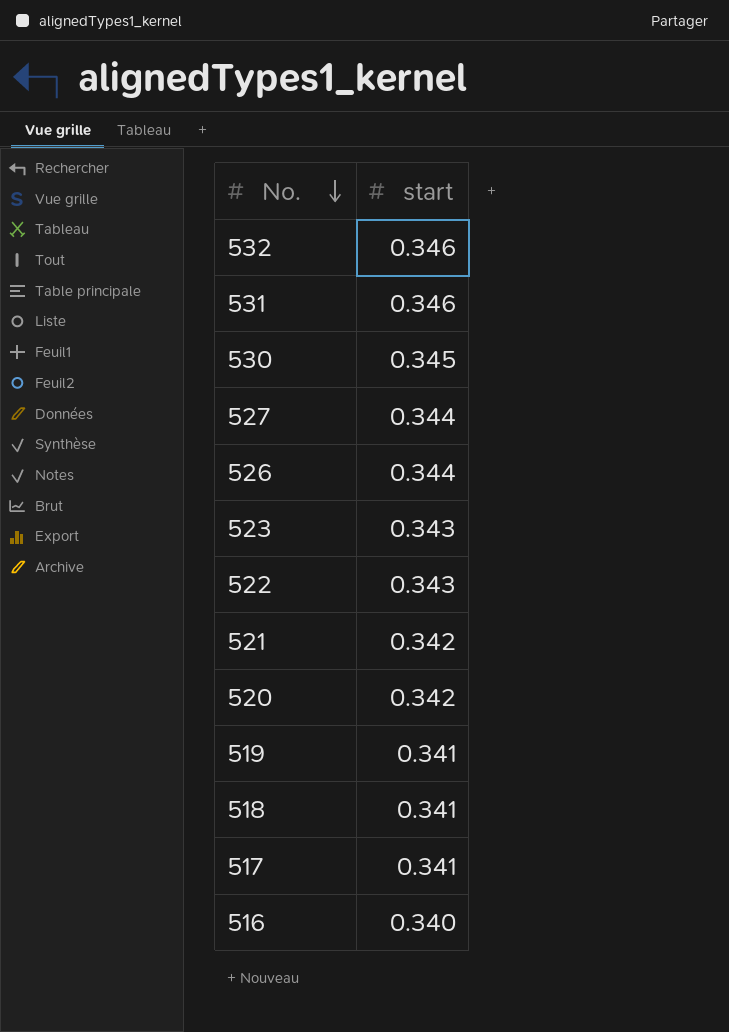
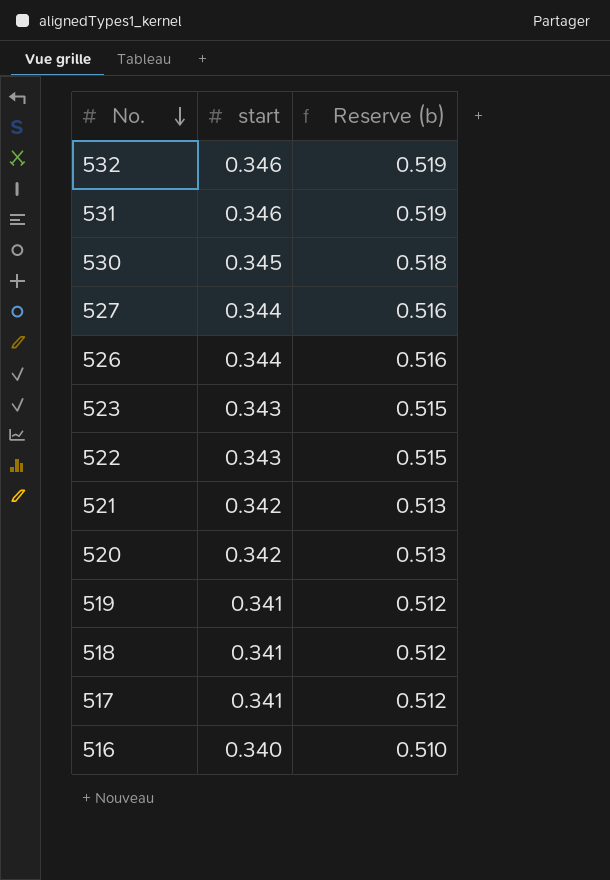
column Reserve (b) | formula: none -> [start] * 1.5

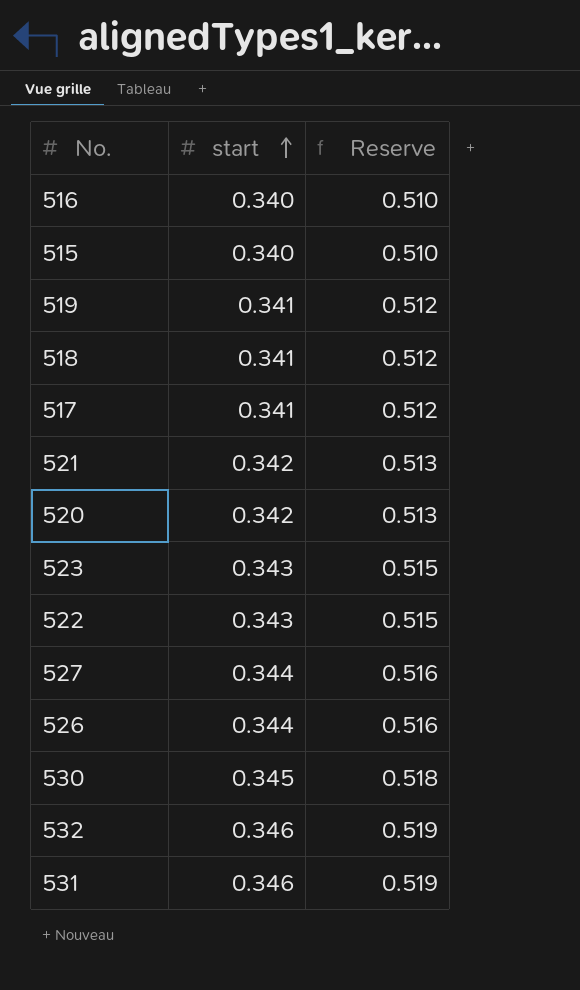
row order: No. descending -> start ascending
column name: Reserve (b) -> Reserve
row 515: none -> 0.340 | 0.510

